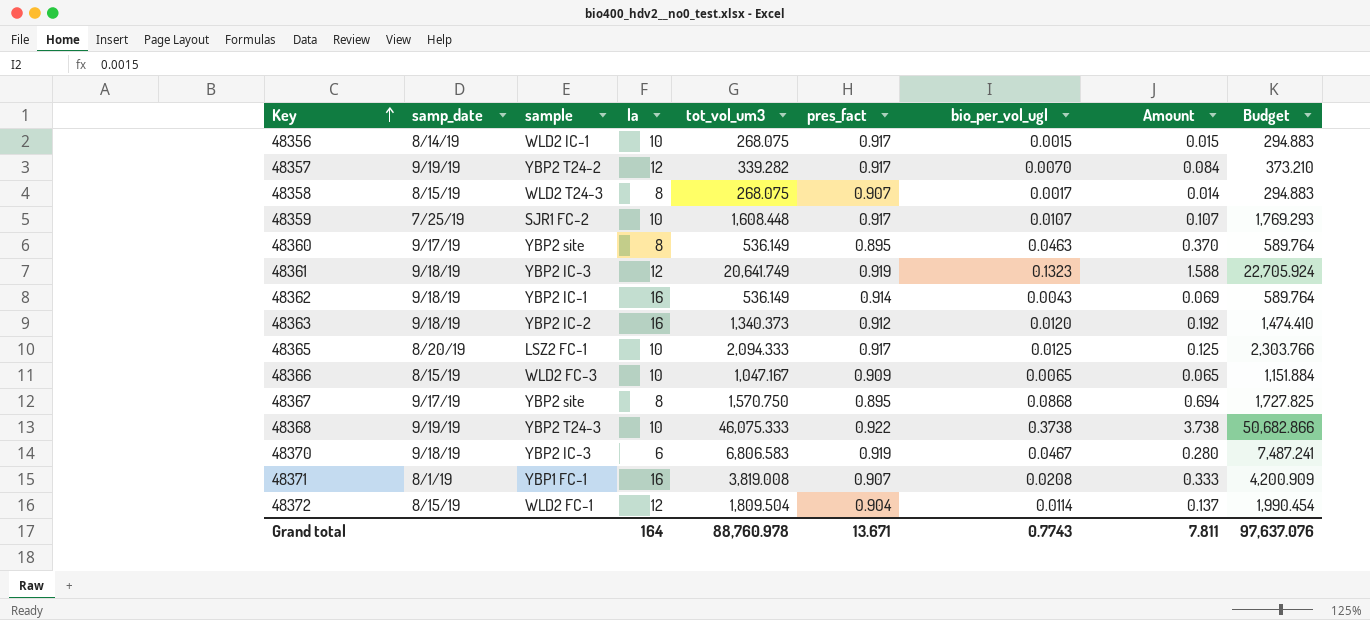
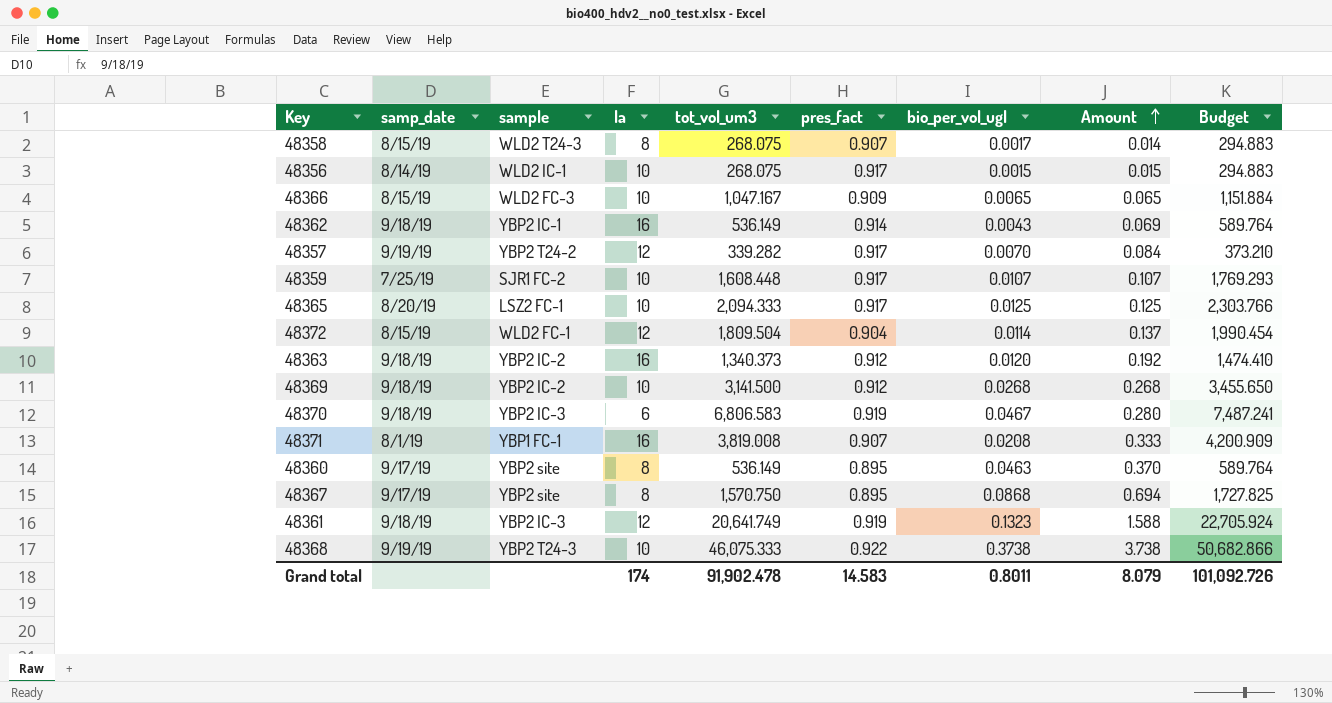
row order: Key ascending -> Amount ascending
row 48369: none -> 9/18/19 | YBP2 IC-2 | 10 | 3,141.500 | 0.912 | 0.0268 | 0.268 | 3,455.650
Grand total | la: 164 -> 174
Grand total | tot_vol_um3: 88,760.978 -> 91,902.478
Grand total | pres_fact: 13.671 -> 14.583
Grand total | bio_per_vol_ugl: 0.7743 -> 0.8011
Grand total | Amount: 7.811 -> 8.079
Grand total | Budget: 97,637.076 -> 101,092.726

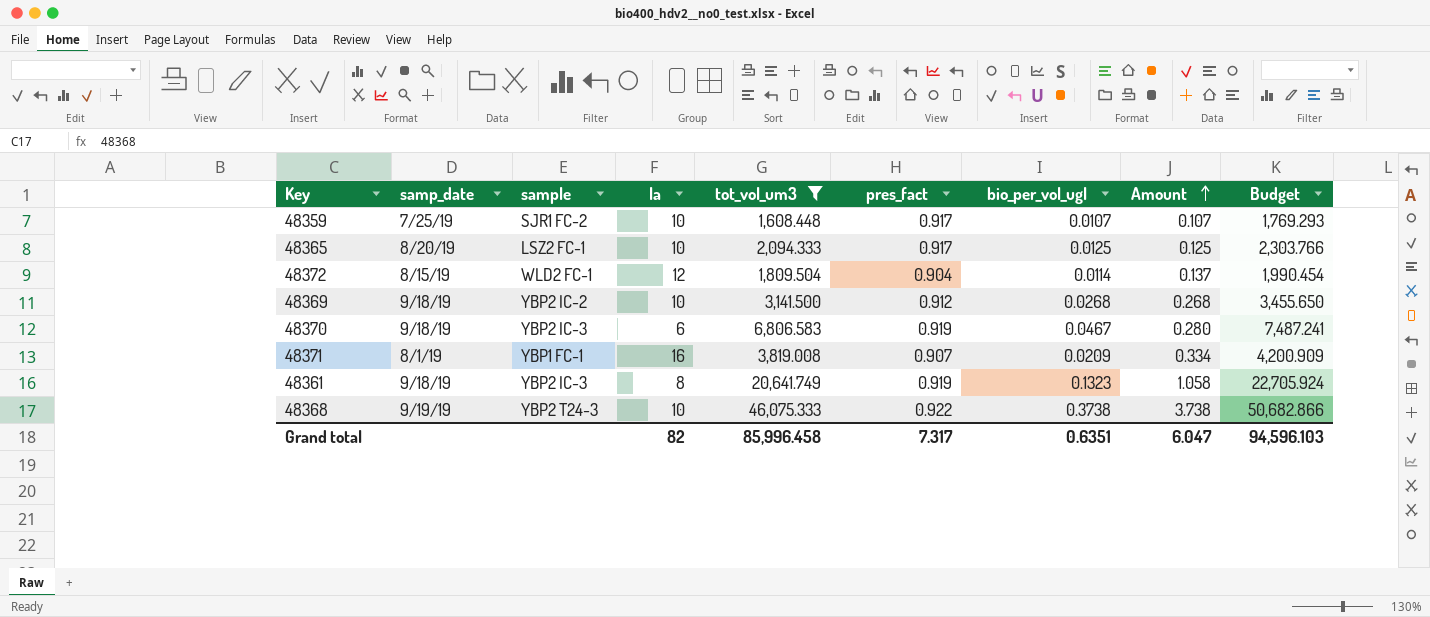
filter: none -> tot_vol_um3 >= 1,608.448
48371 | bio_per_vol_ugl: 0.0208 -> 0.0209
48371 | Amount: 0.333 -> 0.334
48361 | la: 12 -> 8
48361 | Amount: 1.588 -> 1.058
Grand total | la: 174 -> 82
Grand total | tot_vol_um3: 91,902.478 -> 85,996.458
Grand total | pres_fact: 14.583 -> 7.317
Grand total | bio_per_vol_ugl: 0.8011 -> 0.6351
Grand total | Amount: 8.079 -> 6.047
Grand total | Budget: 101,092.726 -> 94,596.103

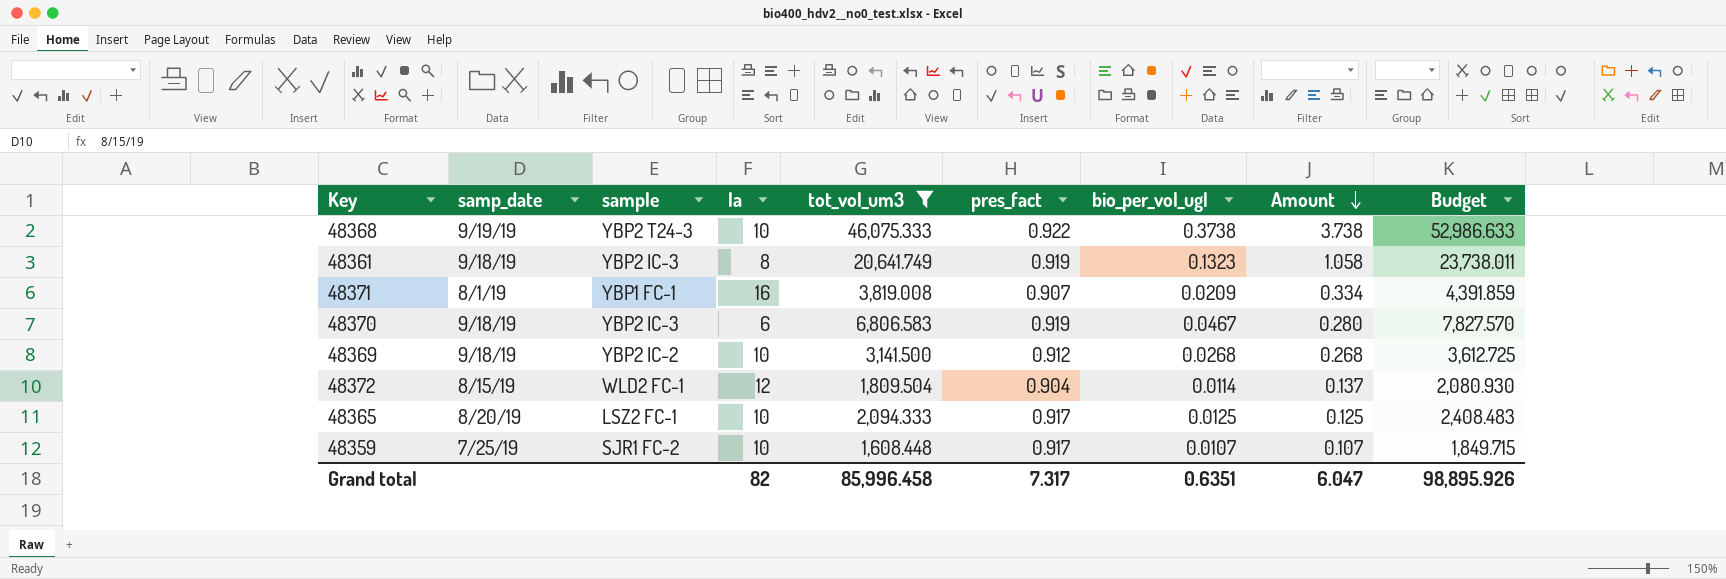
row order: Amount ascending -> Amount descending
column Budget | formula: [tot_vol_um3] * 1.1 -> [tot_vol_um3] * 1.15
Grand total | Budget: 94,596.103 -> 98,895.926

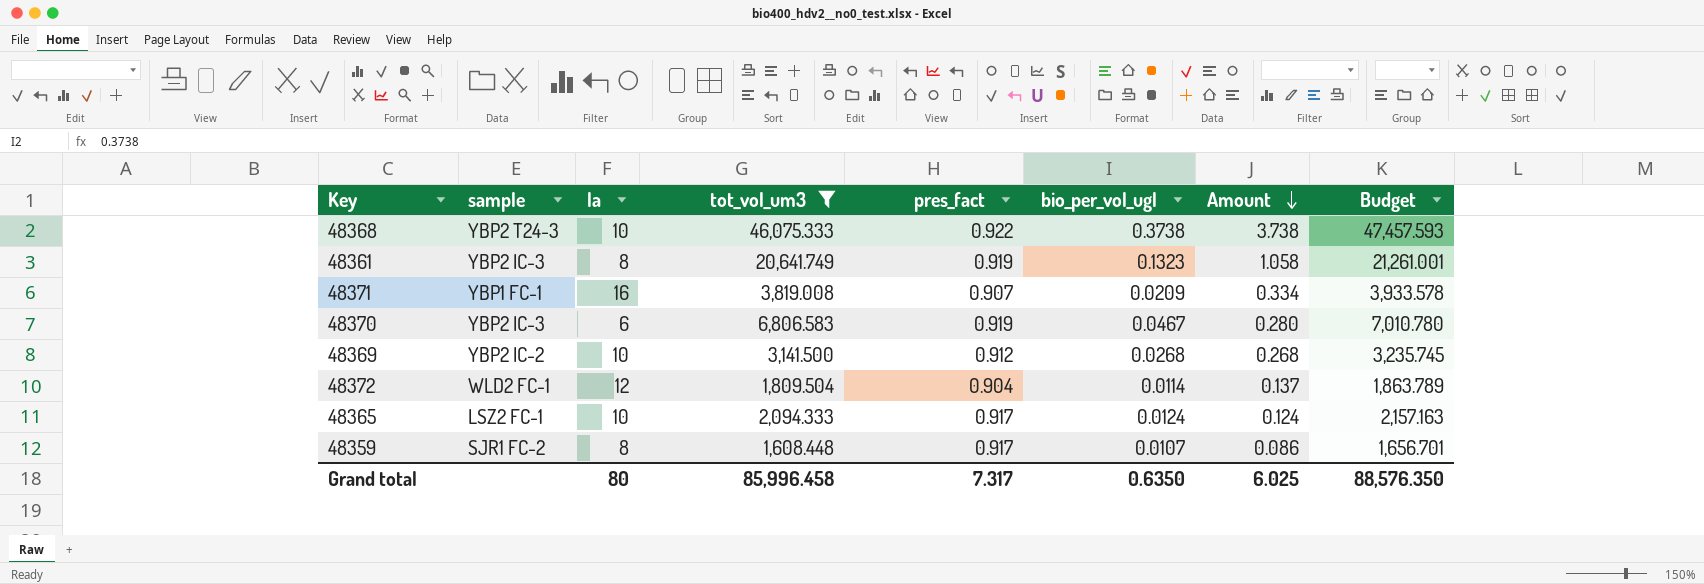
column samp_date | position: 2 -> none
column Budget | formula: [tot_vol_um3] * 1.15 -> [tot_vol_um3] * 1.03
48365 | bio_per_vol_ugl: 0.0125 -> 0.0124
48365 | Amount: 0.125 -> 0.124
48359 | la: 10 -> 8
48359 | Amount: 0.107 -> 0.086
Grand total | la: 82 -> 80
Grand total | bio_per_vol_ugl: 0.6351 -> 0.6350
Grand total | Amount: 6.047 -> 6.025
Grand total | Budget: 98,895.926 -> 88,576.350

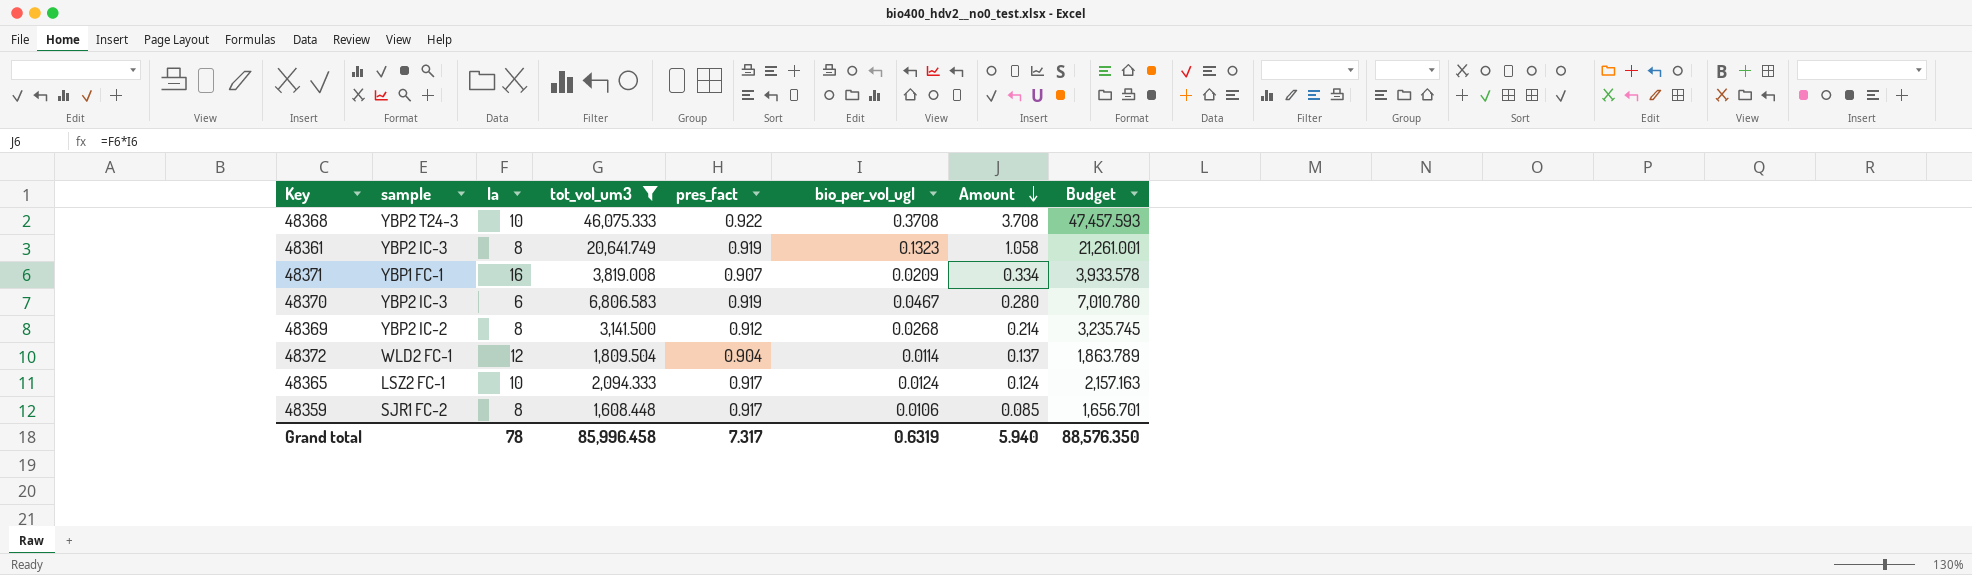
48368 | bio_per_vol_ugl: 0.3738 -> 0.3708
48368 | Amount: 3.738 -> 3.708
48369 | la: 10 -> 8
48369 | Amount: 0.268 -> 0.214
48359 | bio_per_vol_ugl: 0.0107 -> 0.0106
48359 | Amount: 0.086 -> 0.085
Grand total | la: 80 -> 78
Grand total | bio_per_vol_ugl: 0.6350 -> 0.6319
Grand total | Amount: 6.025 -> 5.940

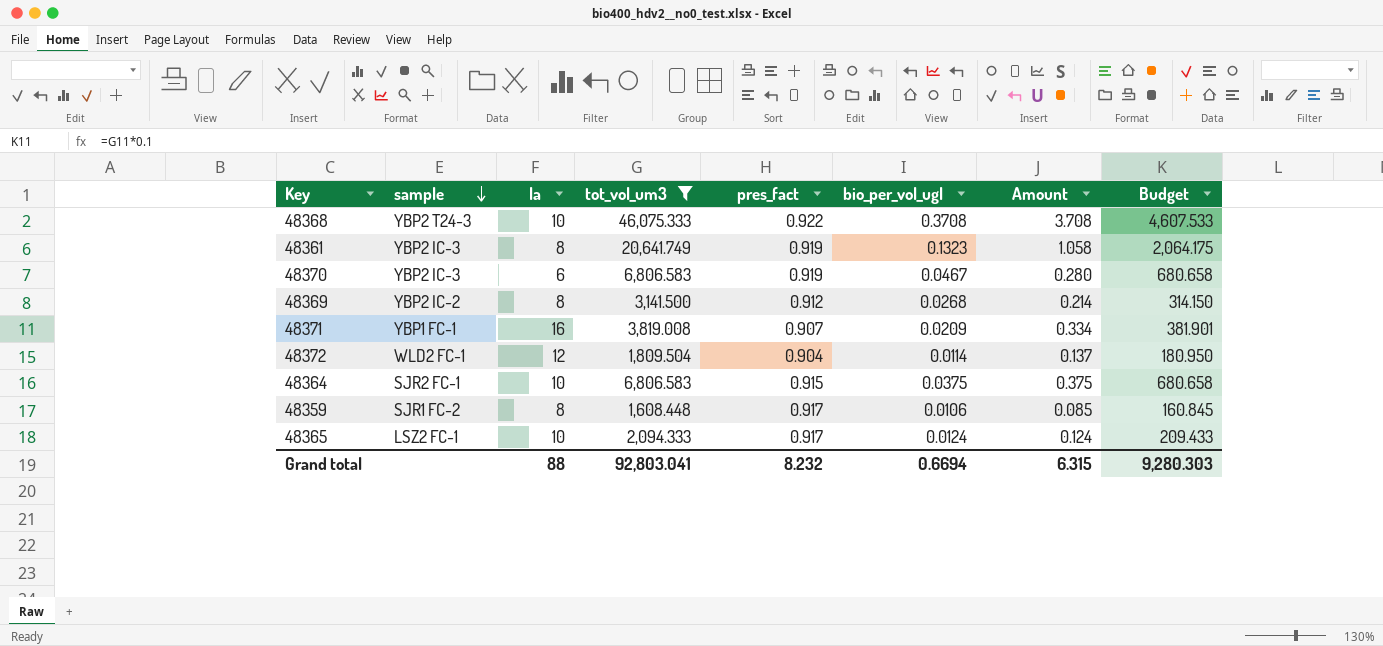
row order: Amount descending -> sample descending
column Budget | formula: [tot_vol_um3] * 1.03 -> [tot_vol_um3] * 0.1
row 48364: none -> SJR2 FC-1 | 10 | 6,806.583 | 0.915 | 0.0375 | 0.375 | 680.658
Grand total | la: 78 -> 88
Grand total | tot_vol_um3: 85,996.458 -> 92,803.041
Grand total | pres_fact: 7.317 -> 8.232
Grand total | bio_per_vol_ugl: 0.6319 -> 0.6694
Grand total | Amount: 5.940 -> 6.315
Grand total | Budget: 88,576.350 -> 9,280.303

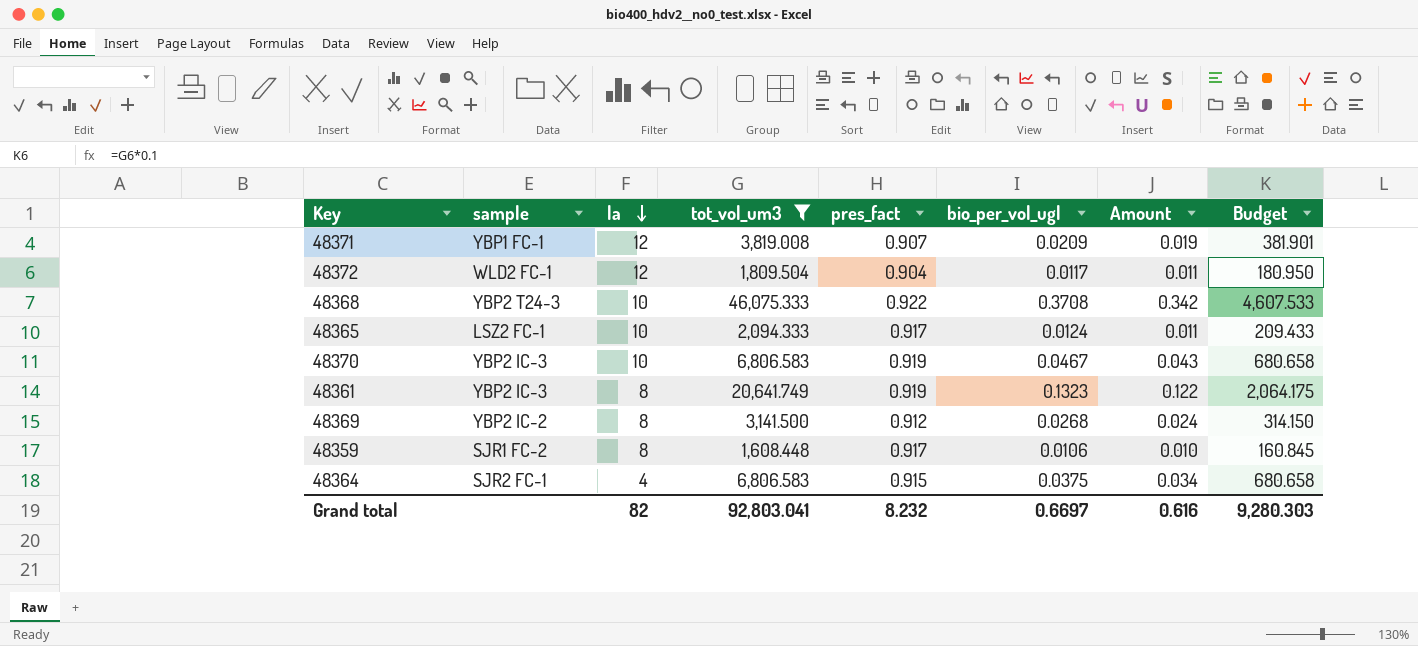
row order: sample descending -> la descending
column Amount | formula: [la] * [bio_per_vol_ugl] -> [pres_fact] * [bio_per_vol_ugl]
48371 | la: 16 -> 12
48372 | bio_per_vol_ugl: 0.0114 -> 0.0117
48370 | la: 6 -> 10
48364 | la: 10 -> 4
Grand total | la: 88 -> 82
Grand total | bio_per_vol_ugl: 0.6694 -> 0.6697
Grand total | Amount: 6.315 -> 0.616

